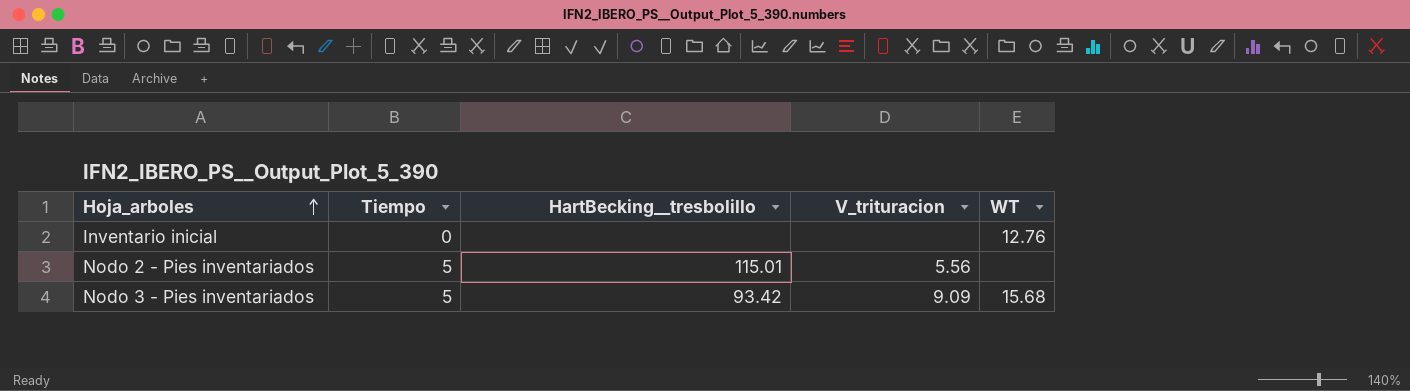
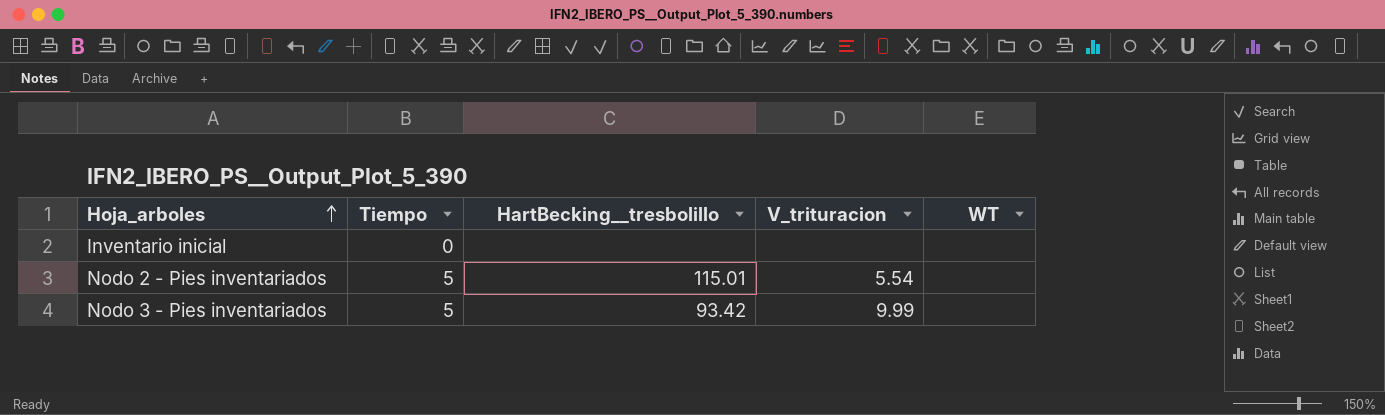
Inventario inicial | WT: 12.76 -> none
Nodo 2 - Pies inventariados | V_trituracion: 5.56 -> 5.54
Nodo 3 - Pies inventariados | V_trituracion: 9.09 -> 9.99
Nodo 3 - Pies inventariados | WT: 15.68 -> none

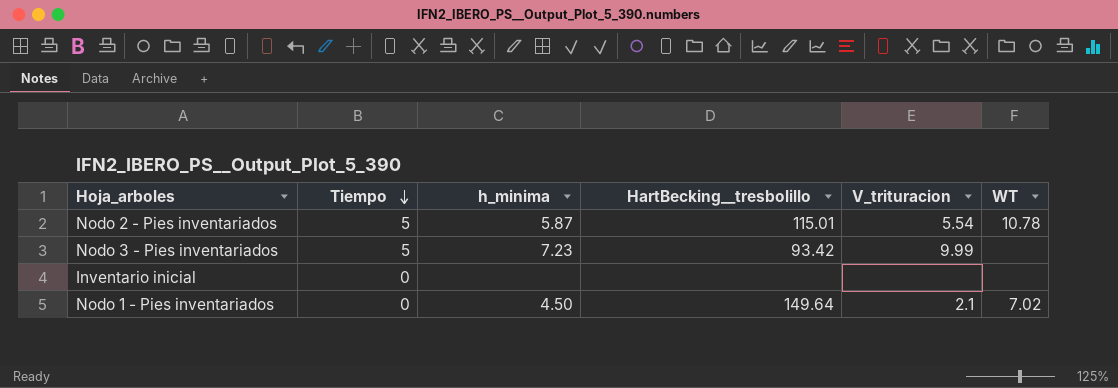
row order: Hoja_arboles ascending -> Tiempo descending
column h_minima | position: none -> 3
Nodo 2 - Pies inventariados | WT: none -> 10.78
row Nodo 1 - Pies inventariados: none -> 0 | 4.50 | 149.64 | 2.1 | 7.02

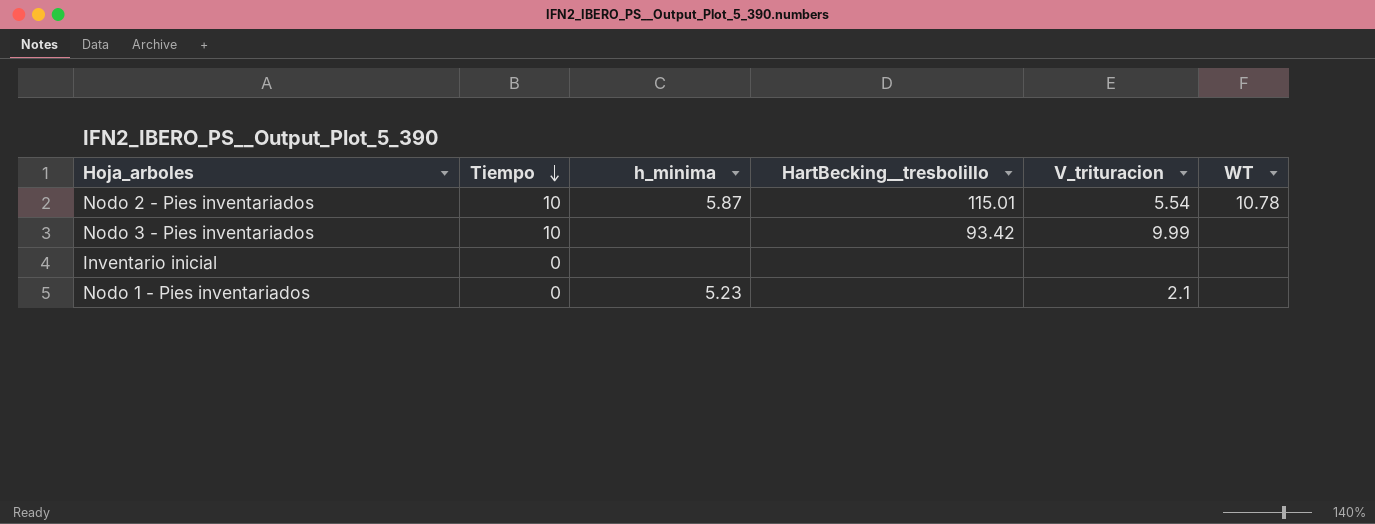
Nodo 2 - Pies inventariados | Tiempo: 5 -> 10
Nodo 3 - Pies inventariados | Tiempo: 5 -> 10
Nodo 3 - Pies inventariados | h_minima: 7.23 -> none
Nodo 1 - Pies inventariados | h_minima: 4.50 -> 5.23
Nodo 1 - Pies inventariados | HartBecking__tresbolillo: 149.64 -> none
Nodo 1 - Pies inventariados | WT: 7.02 -> none

